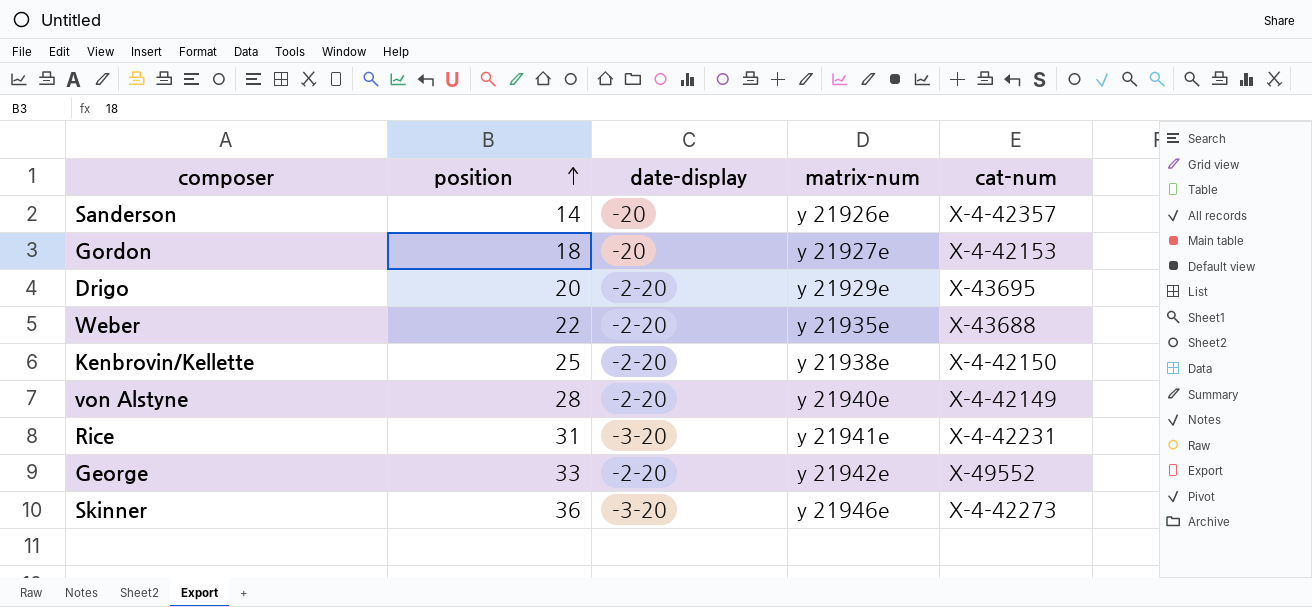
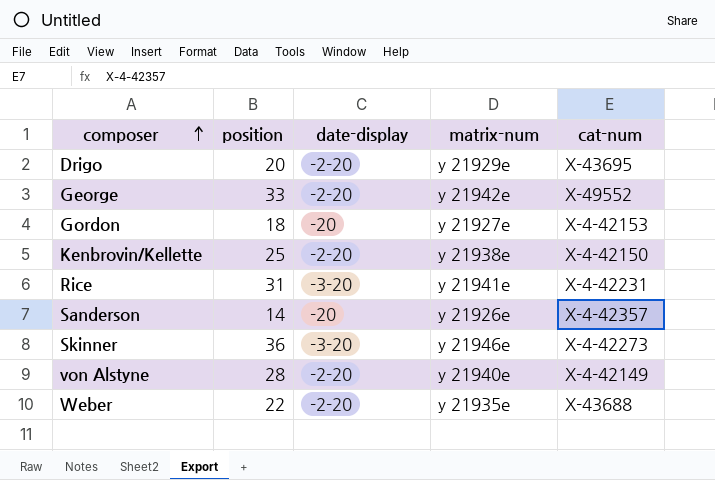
row order: position ascending -> composer ascending

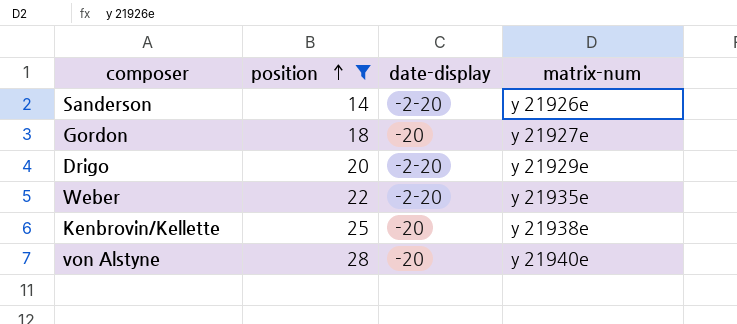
filter: none -> position <= 28
row order: composer ascending -> position ascending
column cat-num | position: 5 -> none
Sanderson | date-display: -20 -> -2-20
Kenbrovin/Kellette | date-display: -2-20 -> -20
von Alstyne | date-display: -2-20 -> -20

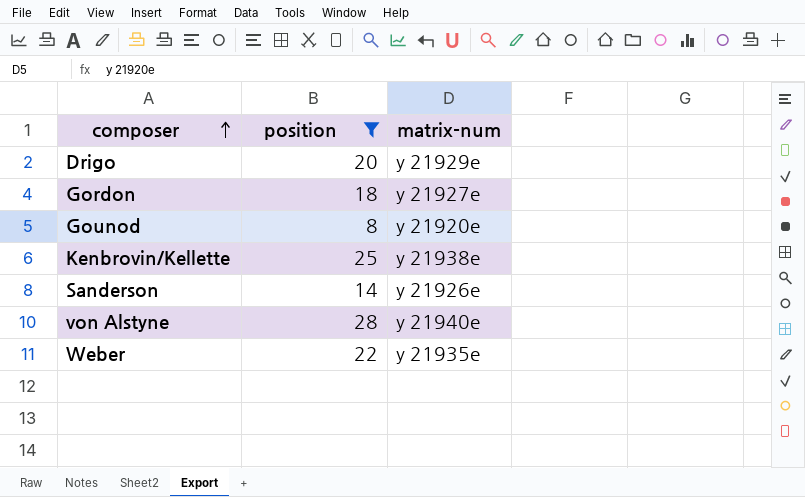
row order: position ascending -> composer ascending
column date-display | position: 3 -> none
row Gounod: none -> 8 | y 21920e

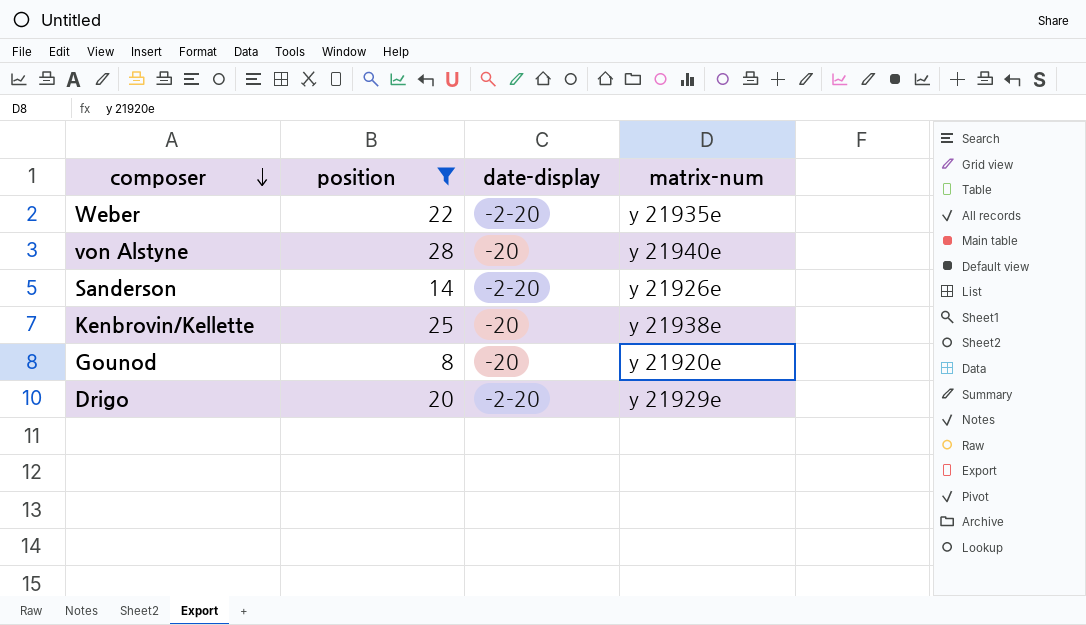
row order: composer ascending -> composer descending
column date-display | position: none -> 3
row Gordon: 18 | y 21927e -> none

